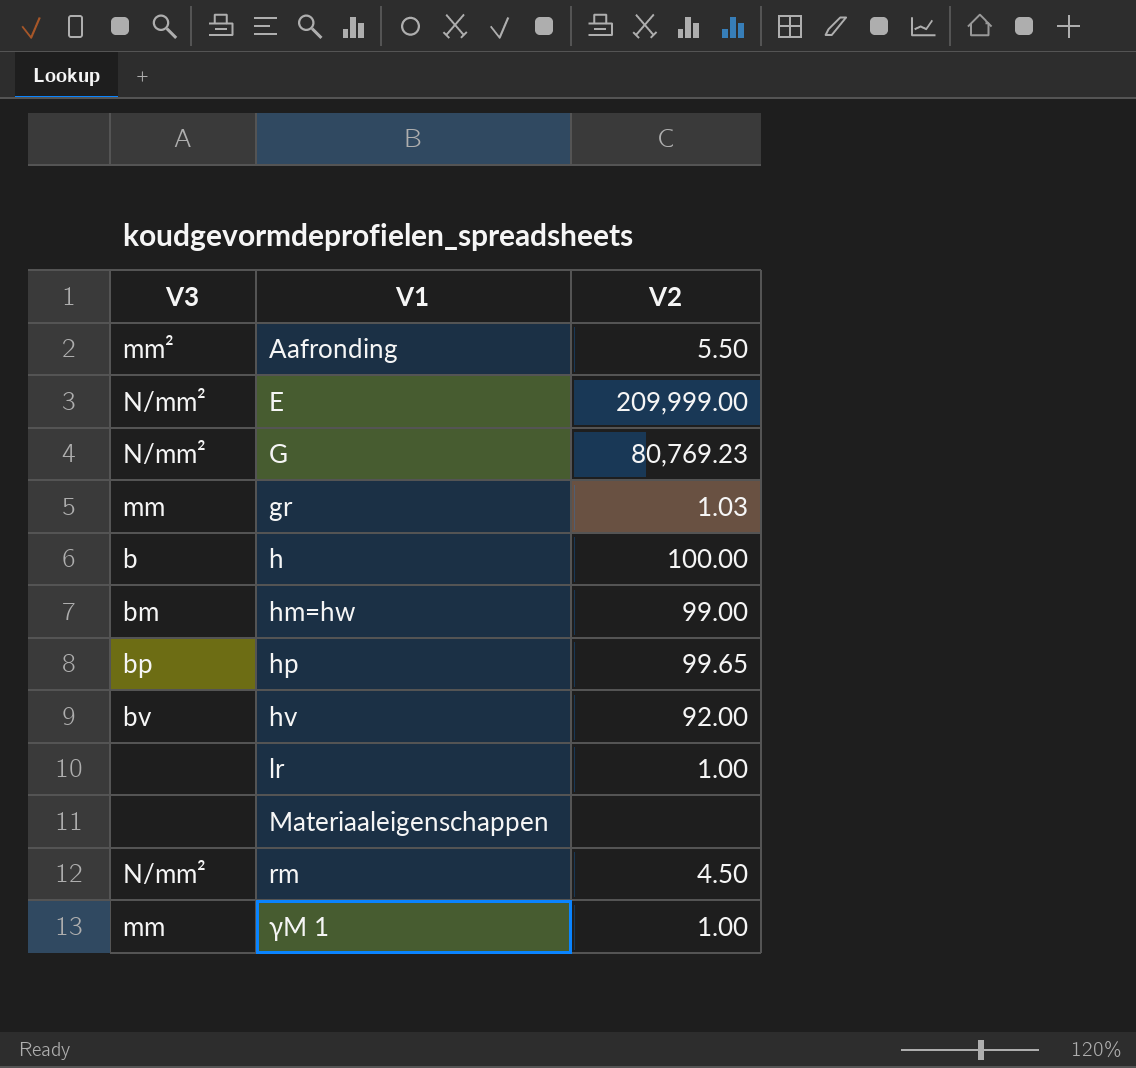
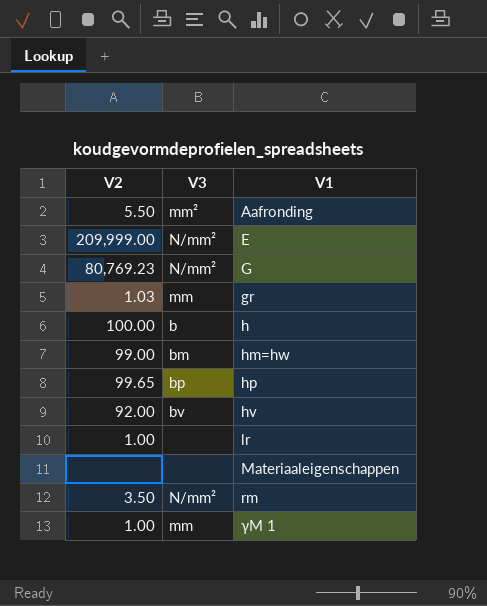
column V2 | position: 3 -> 1
rm | V2: 4.50 -> 3.50

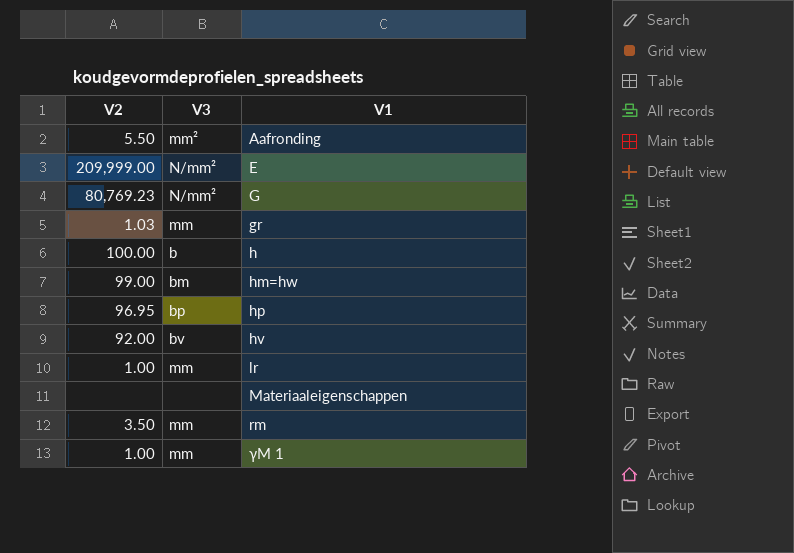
hp | V2: 99.65 -> 96.95
lr | V3: none -> mm
rm | V3: N/mm² -> mm

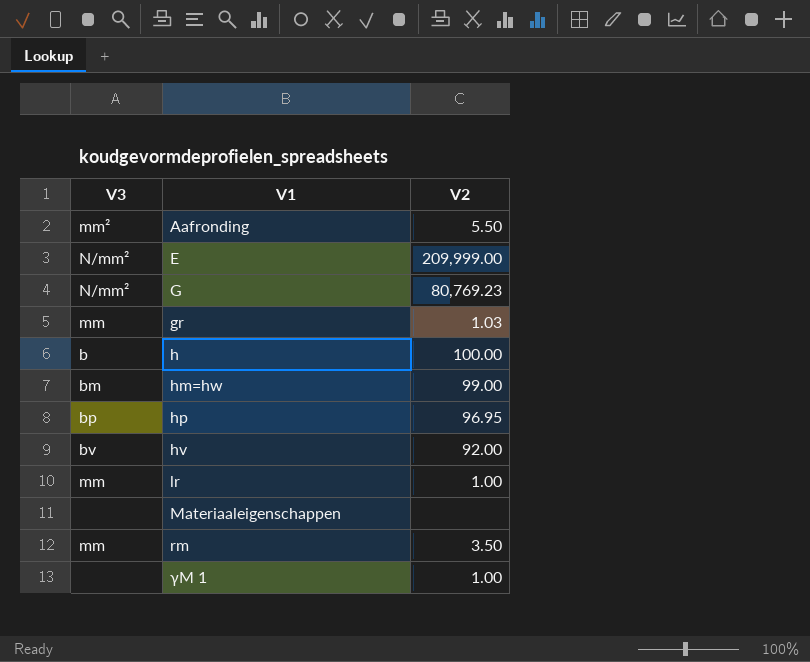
column V2 | position: 1 -> 3
γM 1 | V3: mm -> none

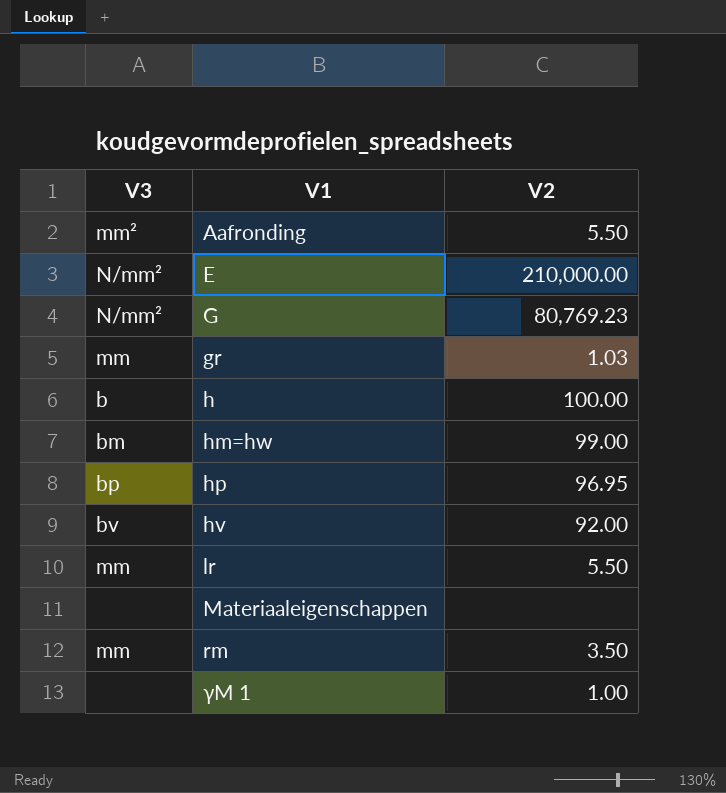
E | V2: 209,999.00 -> 210,000.00
lr | V2: 1.00 -> 5.50

